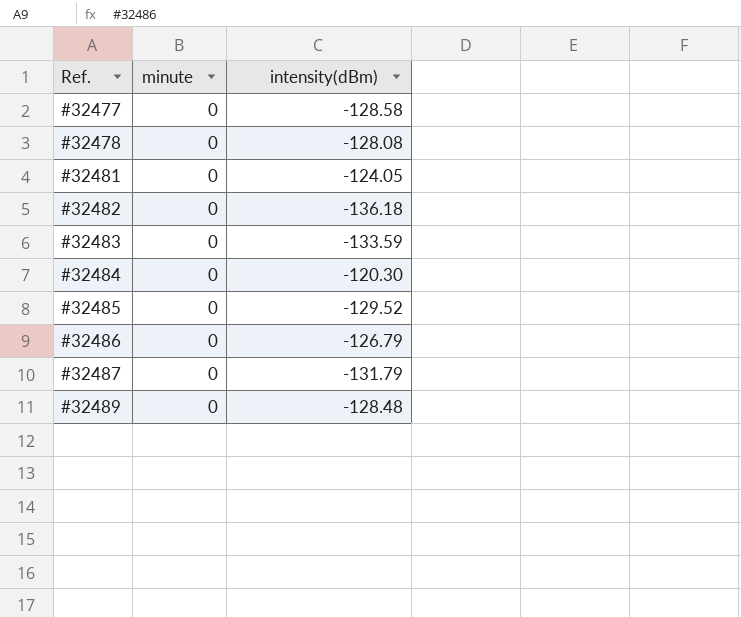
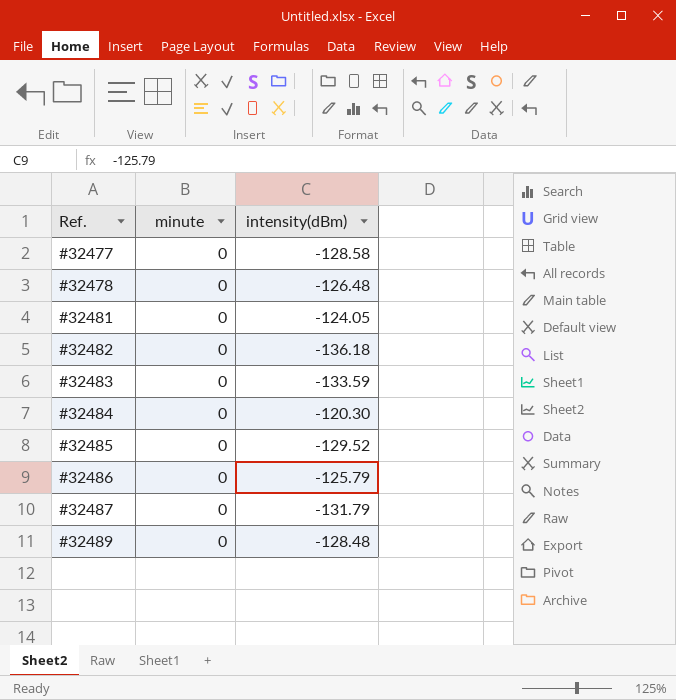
#32478 | intensity(dBm): -128.08 -> -126.48
#32486 | intensity(dBm): -126.79 -> -125.79

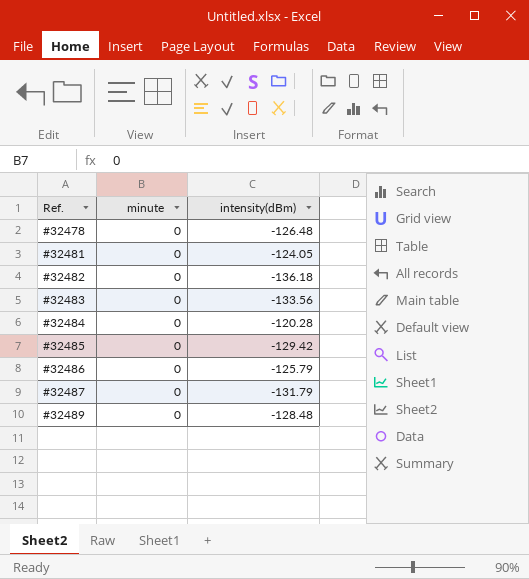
row #32477: 0 | -128.58 -> none
#32483 | intensity(dBm): -133.59 -> -133.56
#32484 | intensity(dBm): -120.30 -> -120.28
#32485 | intensity(dBm): -129.52 -> -129.42

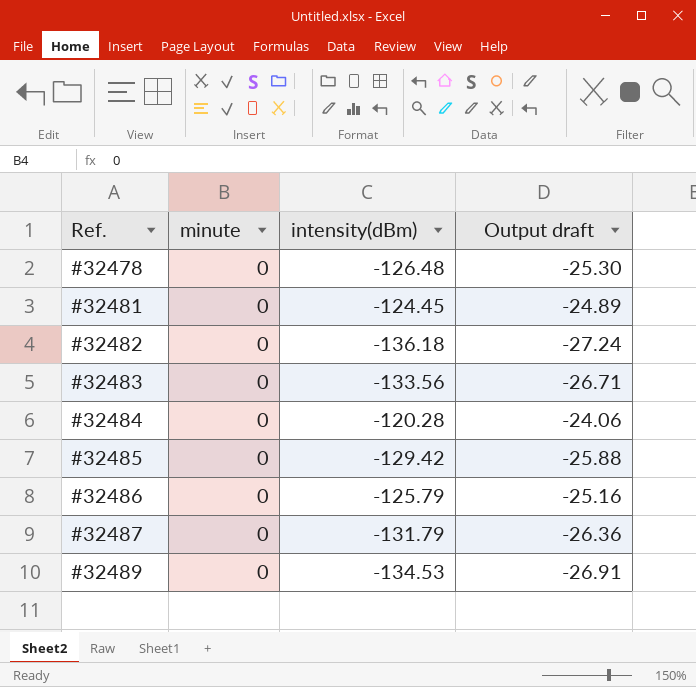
column Output draft | formula: none -> [intensity(dBm)] * 0.2
#32481 | intensity(dBm): -124.05 -> -124.45
#32489 | intensity(dBm): -128.48 -> -134.53

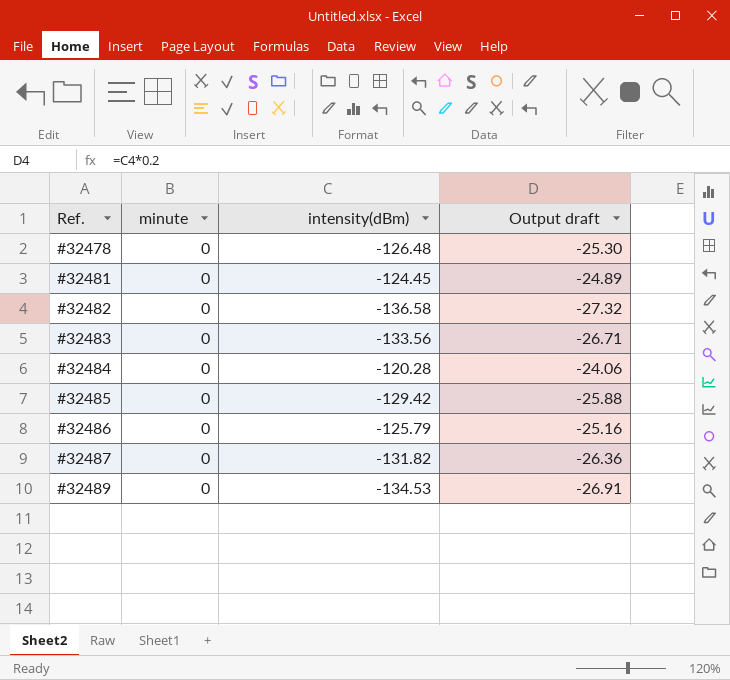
#32482 | intensity(dBm): -136.18 -> -136.58
#32482 | Output draft: -27.24 -> -27.32
#32487 | intensity(dBm): -131.79 -> -131.82

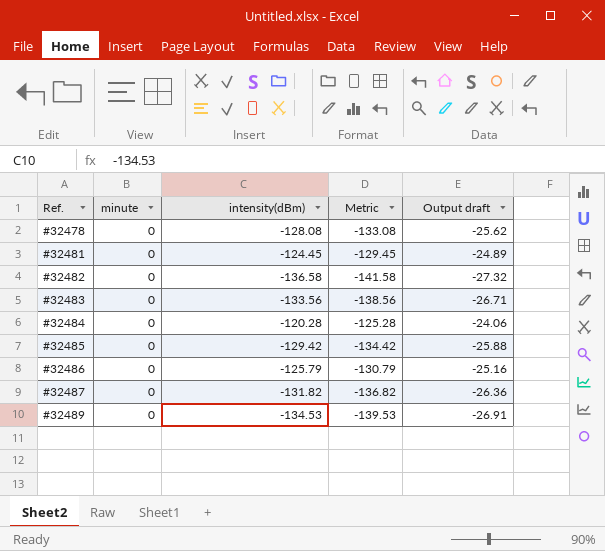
column Metric | formula: none -> [intensity(dBm)] - 5
#32478 | intensity(dBm): -126.48 -> -128.08
#32478 | Output draft: -25.30 -> -25.62

